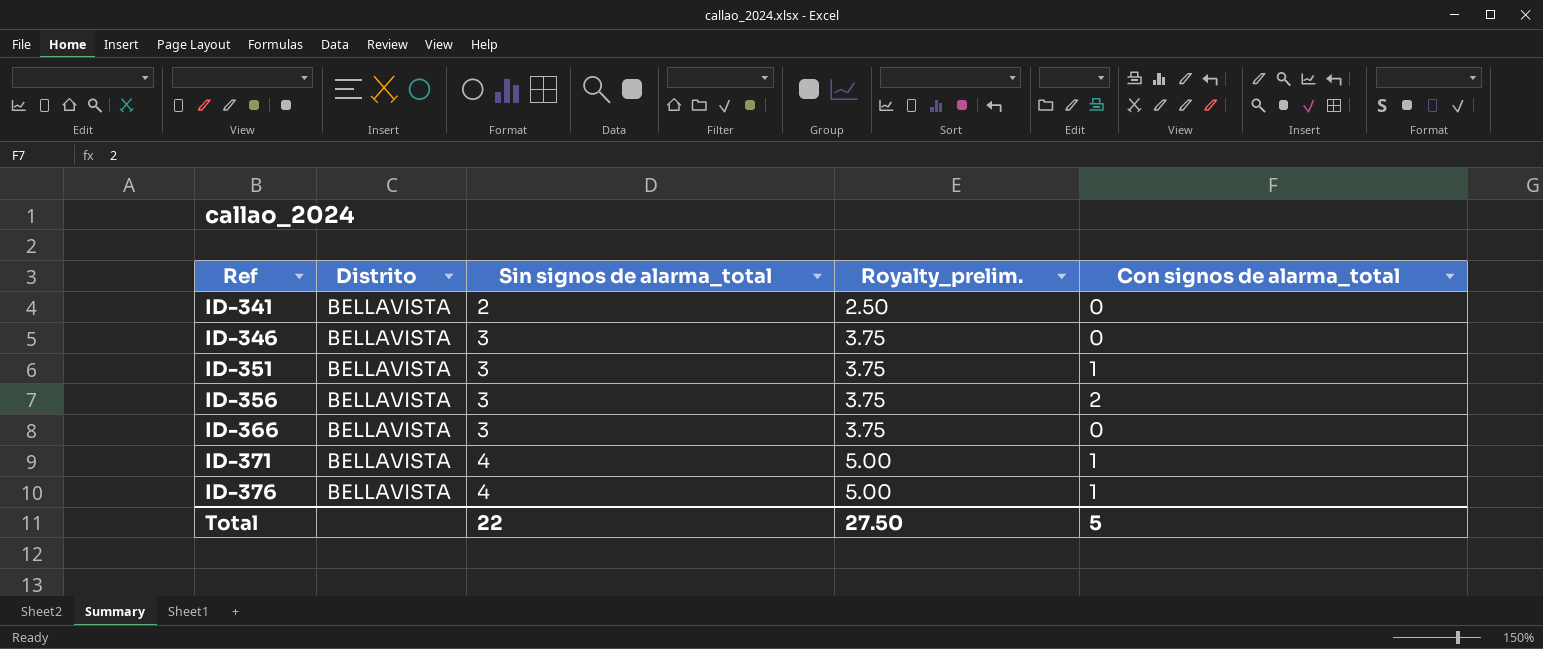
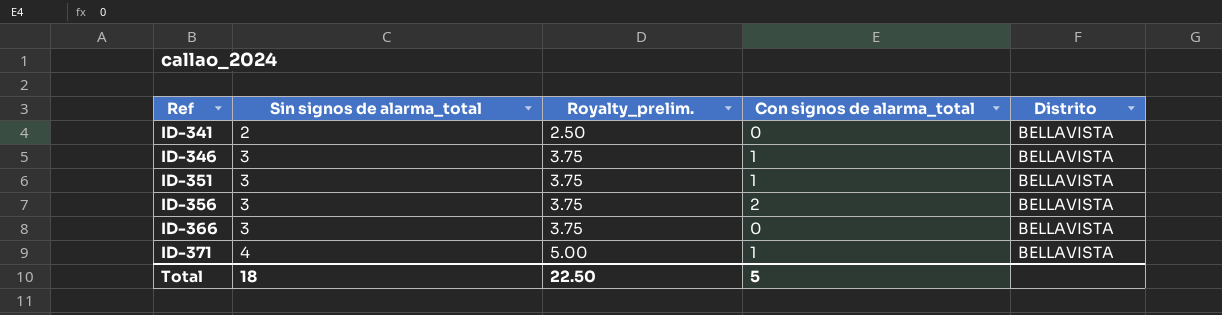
column Distrito | position: 2 -> 5
row ID-376: BELLAVISTA | 4 | 5.00 | 1 -> none
ID-346 | Con signos de alarma_total: 0 -> 1
Total | Sin signos de alarma_total: 22 -> 18
Total | Royalty_prelim.: 27.50 -> 22.50

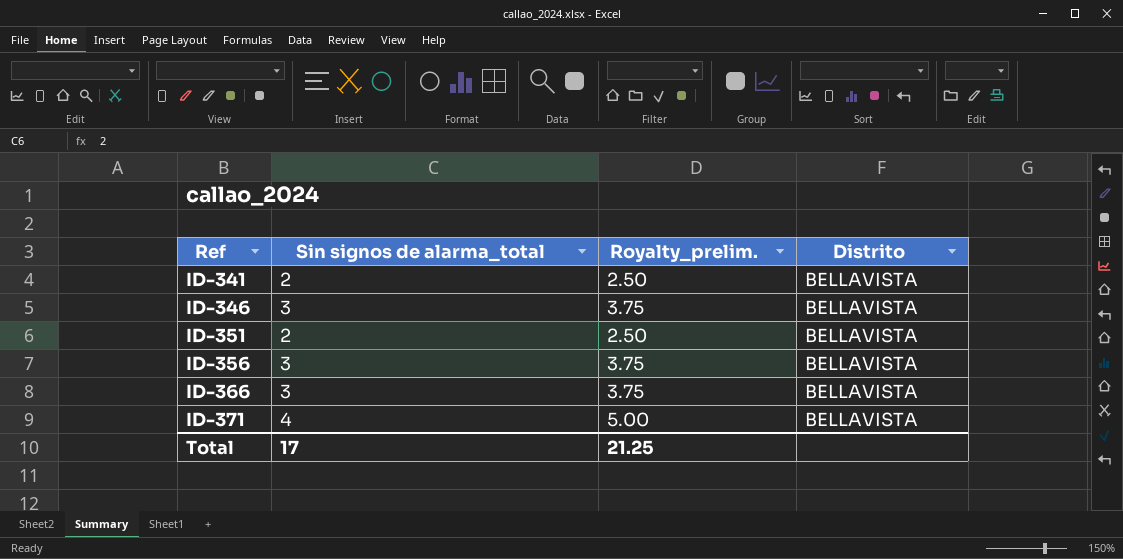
column Con signos de alarma_total | position: 4 -> none
ID-351 | Sin signos de alarma_total: 3 -> 2
ID-351 | Royalty_prelim.: 3.75 -> 2.50
Total | Sin signos de alarma_total: 18 -> 17
Total | Royalty_prelim.: 22.50 -> 21.25

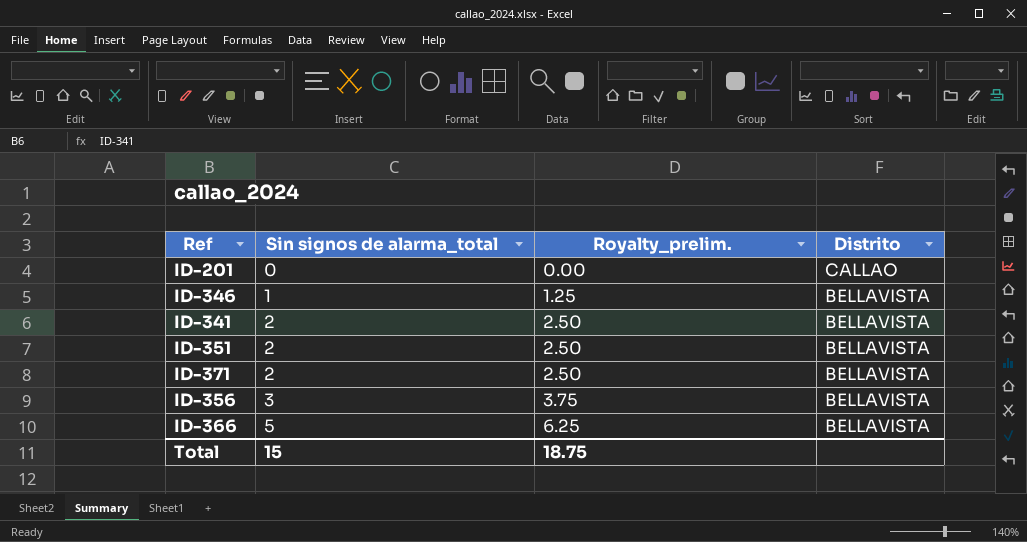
row order: Ref ascending -> Sin signos de alarma_total ascending
row ID-201: none -> 0 | 0.00 | CALLAO
ID-346 | Sin signos de alarma_total: 3 -> 1
ID-346 | Royalty_prelim.: 3.75 -> 1.25
ID-371 | Sin signos de alarma_total: 4 -> 2
ID-371 | Royalty_prelim.: 5.00 -> 2.50
ID-366 | Sin signos de alarma_total: 3 -> 5
ID-366 | Royalty_prelim.: 3.75 -> 6.25
Total | Sin signos de alarma_total: 17 -> 15
Total | Royalty_prelim.: 21.25 -> 18.75

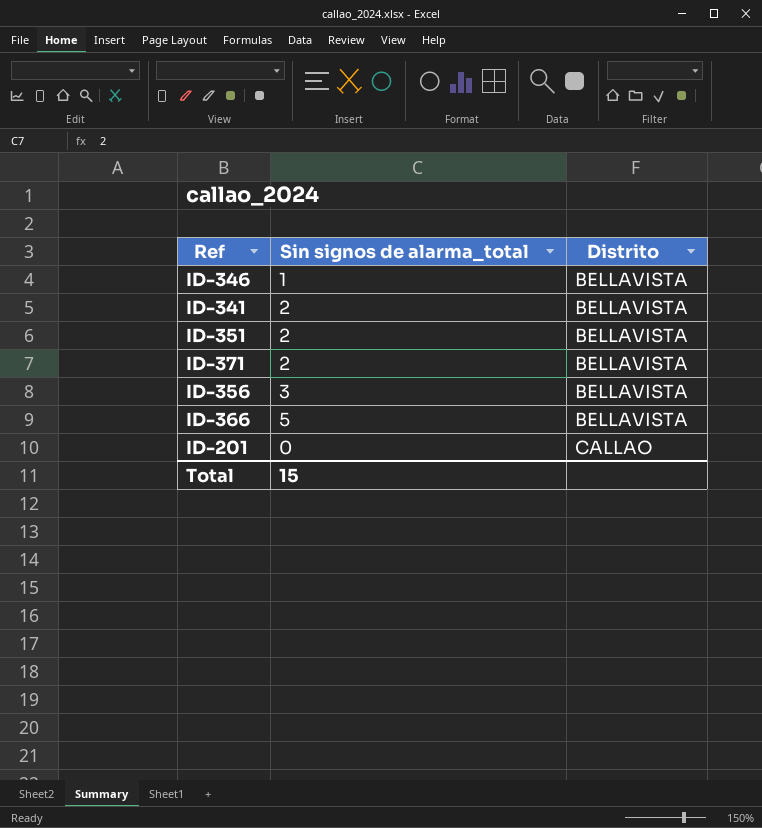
row order: Sin signos de alarma_total ascending -> Distrito ascending
column Royalty_prelim. | formula: [Sin signos de alarma_total] * 1.25 -> none

